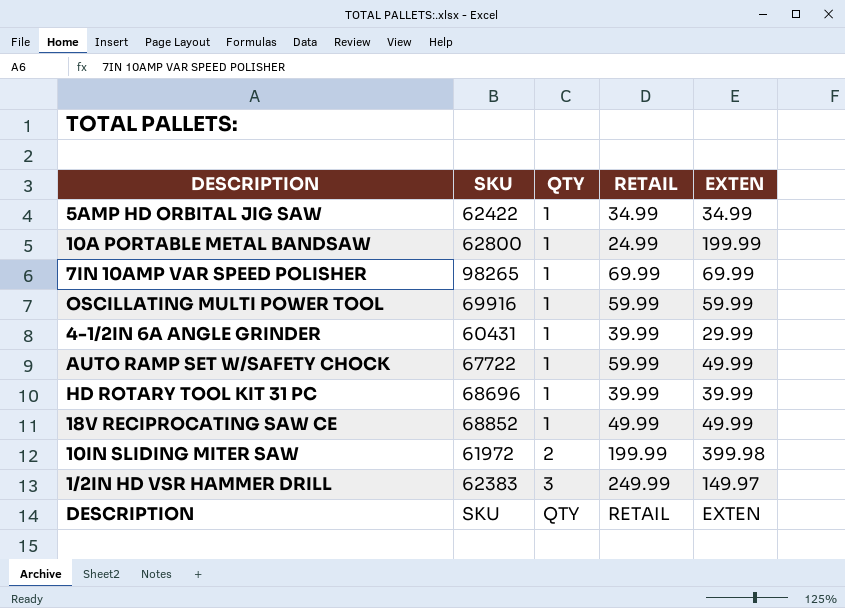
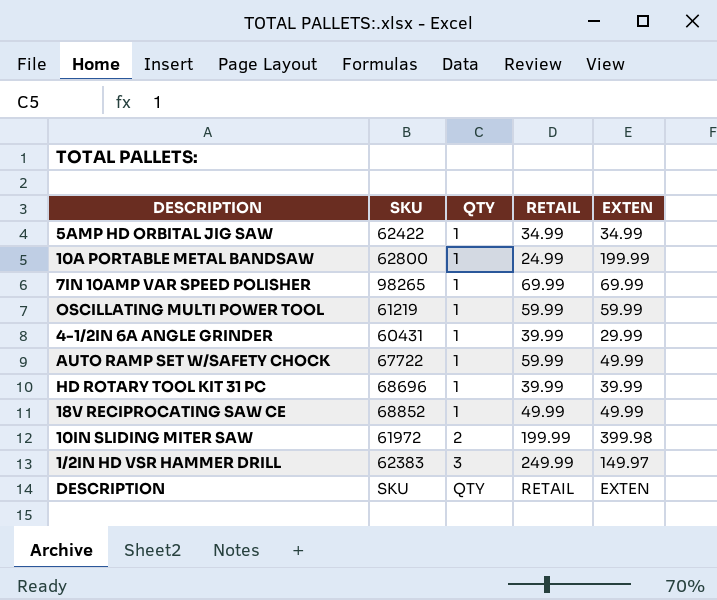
OSCILLATING MULTI POWER TOOL | SKU: 69916 -> 61219

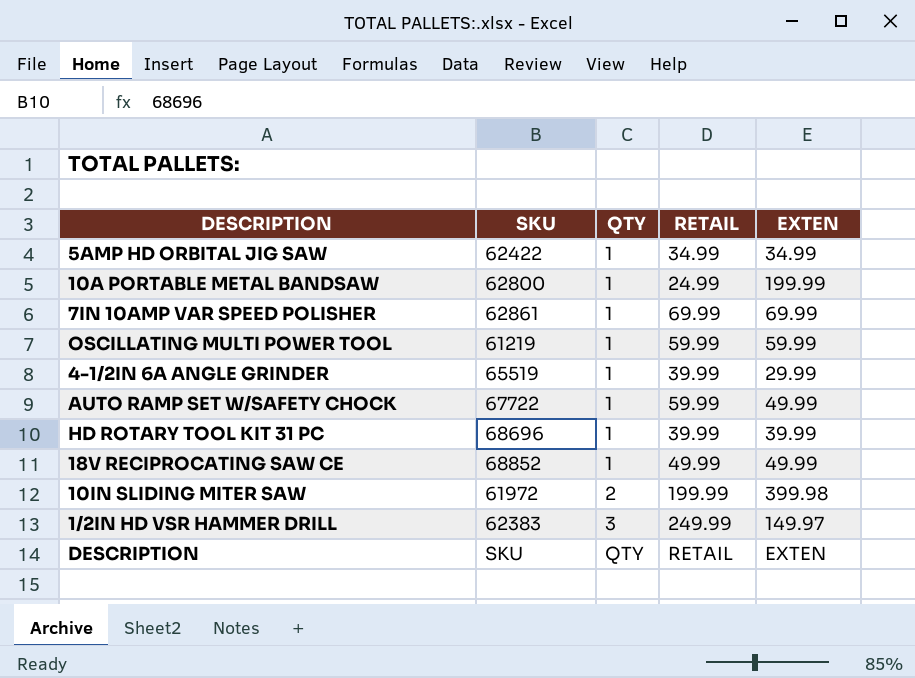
7IN 10AMP VAR SPEED POLISHER | SKU: 98265 -> 62861
4-1/2IN 6A ANGLE GRINDER | SKU: 60431 -> 65519

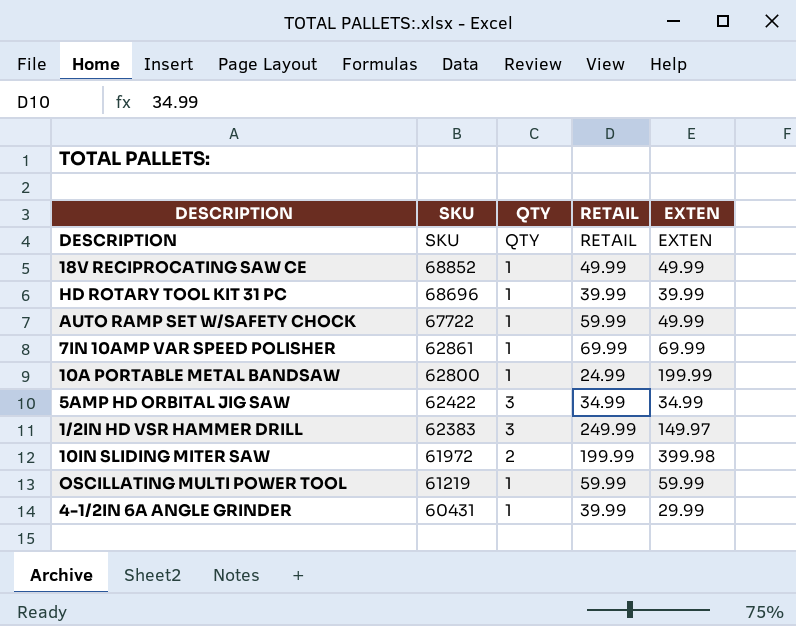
row order: QTY ascending -> SKU descending
5AMP HD ORBITAL JIG SAW | QTY: 1 -> 3
4-1/2IN 6A ANGLE GRINDER | SKU: 65519 -> 60431

